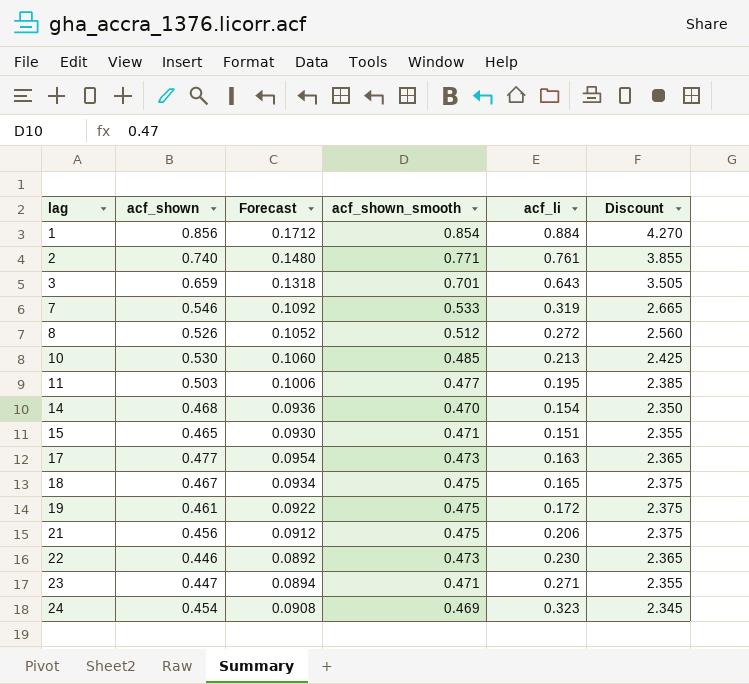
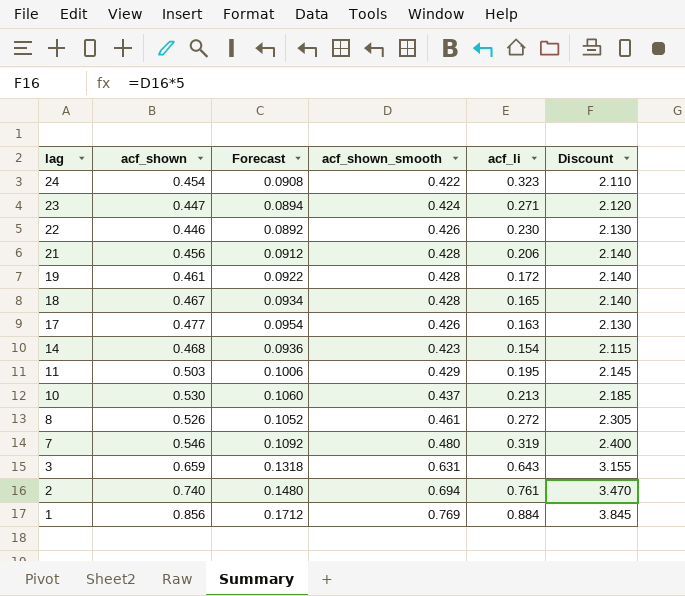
row order: lag ascending -> lag descending
row 15: 0.465 | 0.0930 | 0.471 | 0.151 | 2.355 -> none
24 | acf_shown_smooth: 0.469 -> 0.422
24 | Discount: 2.345 -> 2.110
23 | acf_shown_smooth: 0.471 -> 0.424
23 | Discount: 2.355 -> 2.120
22 | acf_shown_smooth: 0.473 -> 0.426
22 | Discount: 2.365 -> 2.130
21 | acf_shown_smooth: 0.475 -> 0.428
21 | Discount: 2.375 -> 2.140
19 | acf_shown_smooth: 0.475 -> 0.428
19 | Discount: 2.375 -> 2.140
18 | acf_shown_smooth: 0.475 -> 0.428
18 | Discount: 2.375 -> 2.140
17 | acf_shown_smooth: 0.473 -> 0.426
17 | Discount: 2.365 -> 2.130
14 | acf_shown_smooth: 0.470 -> 0.423
14 | Discount: 2.350 -> 2.115
11 | acf_shown_smooth: 0.477 -> 0.429
11 | Discount: 2.385 -> 2.145
10 | acf_shown_smooth: 0.485 -> 0.437
10 | Discount: 2.425 -> 2.185
8 | acf_shown_smooth: 0.512 -> 0.461
8 | Discount: 2.560 -> 2.305
7 | acf_shown_smooth: 0.533 -> 0.480
7 | Discount: 2.665 -> 2.400
3 | acf_shown_smooth: 0.701 -> 0.631
3 | Discount: 3.505 -> 3.155
2 | acf_shown_smooth: 0.771 -> 0.694
2 | Discount: 3.855 -> 3.470
1 | acf_shown_smooth: 0.854 -> 0.769
1 | Discount: 4.270 -> 3.845

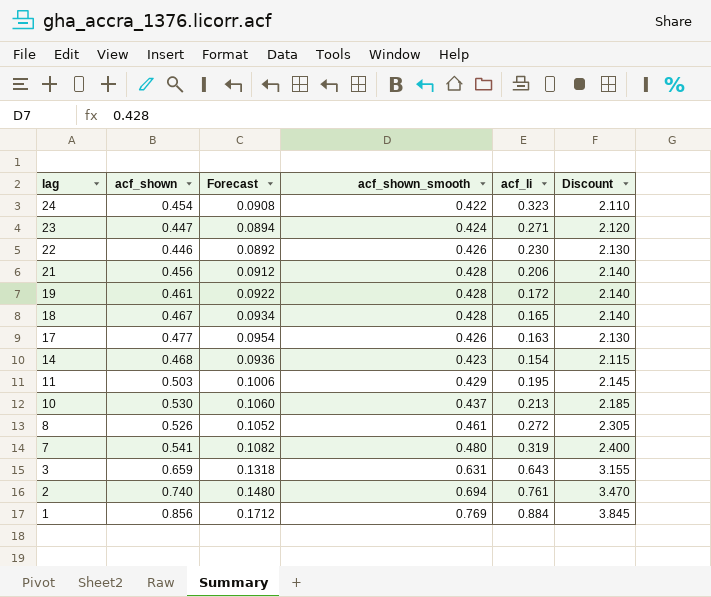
7 | acf_shown: 0.546 -> 0.541
7 | Forecast: 0.1092 -> 0.1082

